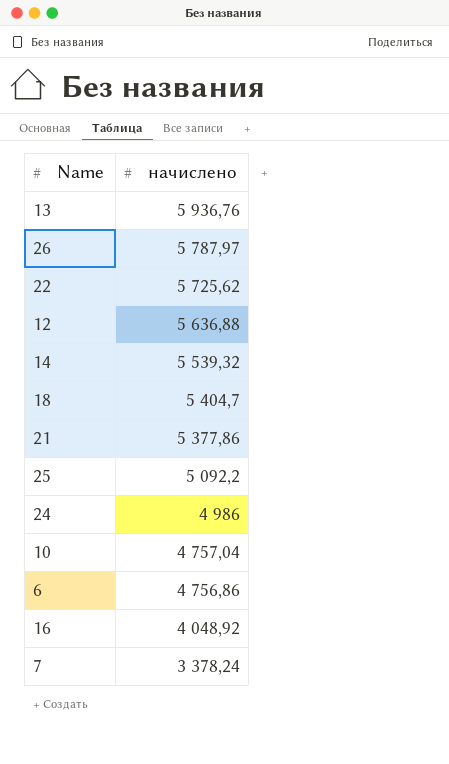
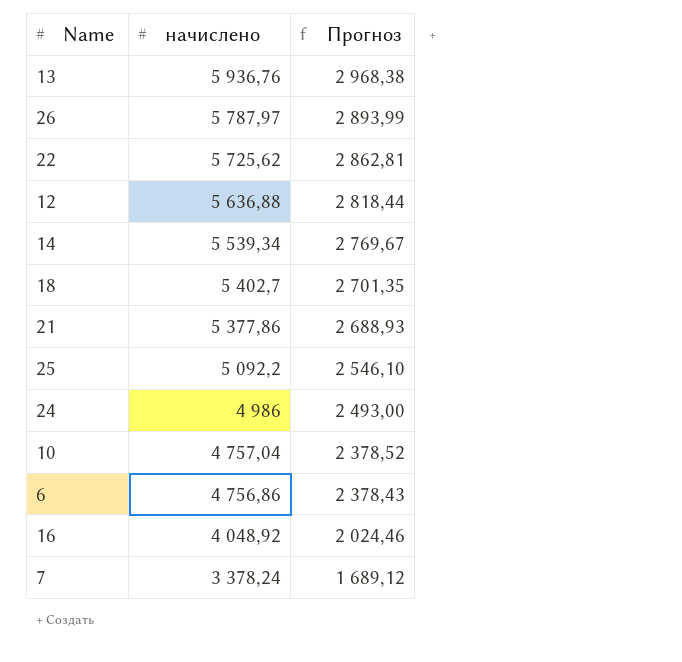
column Прогноз | formula: none -> [начислено] * 0,5
14 | начислено: 5 539,32 -> 5 539,34
18 | начислено: 5 404,7 -> 5 402,7

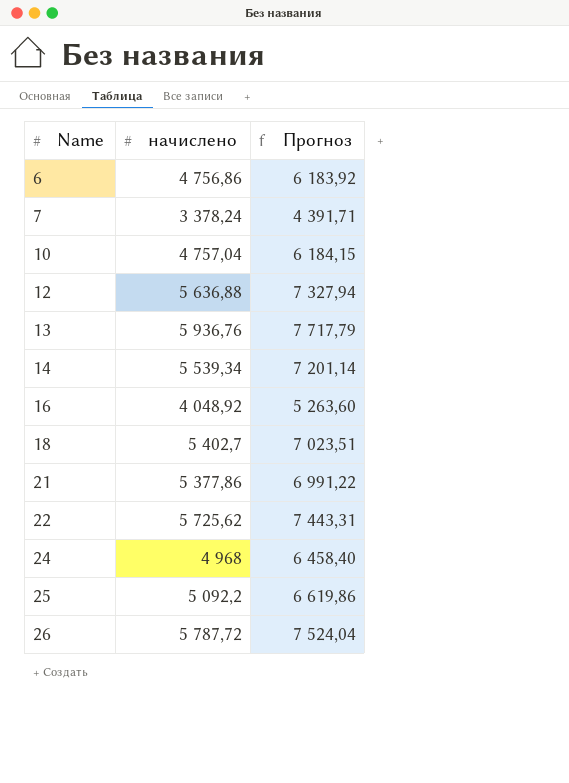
row order: начислено descending -> Name ascending
column Прогноз | formula: [начислено] * 0,5 -> [начислено] * 1,3
24 | начислено: 4 986 -> 4 968
26 | начислено: 5 787,97 -> 5 787,72

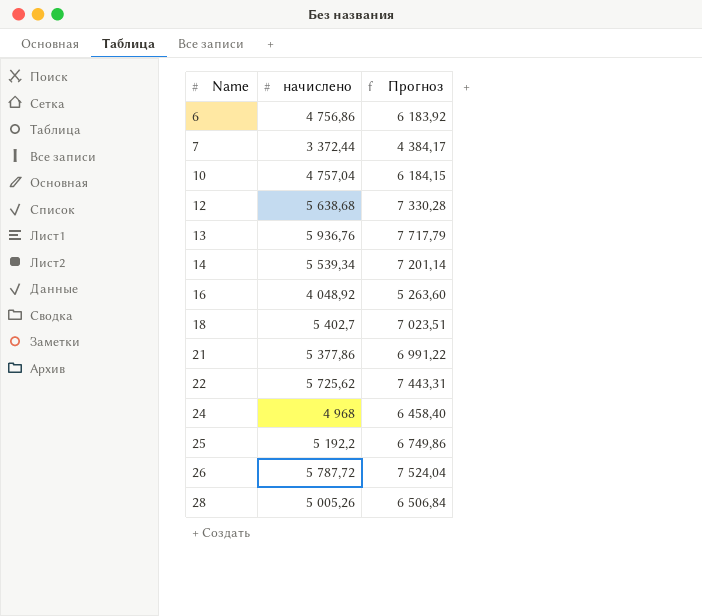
7 | начислено: 3 378,24 -> 3 372,44
7 | Прогноз: 4 391,71 -> 4 384,17
12 | начислено: 5 636,88 -> 5 638,68
12 | Прогноз: 7 327,94 -> 7 330,28
25 | начислено: 5 092,2 -> 5 192,2
25 | Прогноз: 6 619,86 -> 6 749,86
row 28: none -> 5 005,26 | 6 506,84

